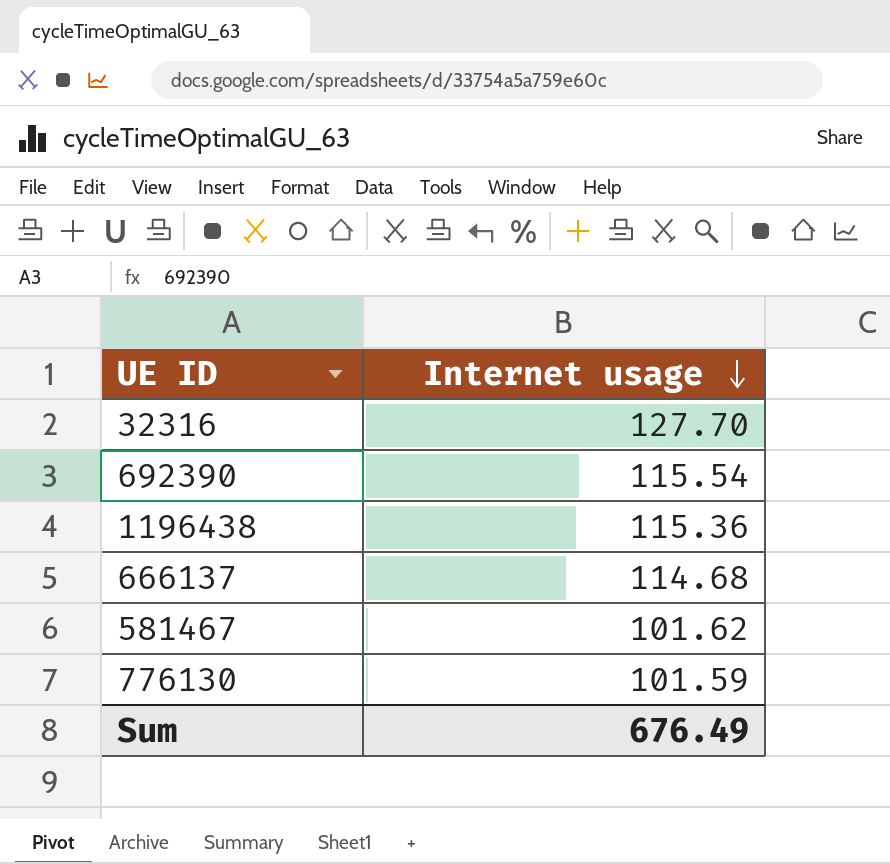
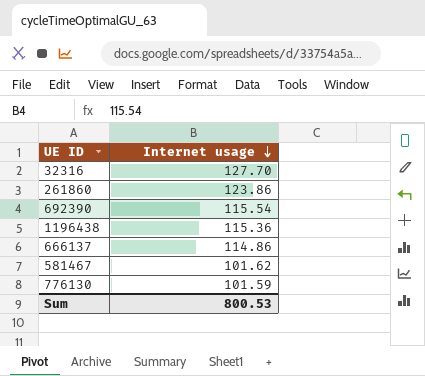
row 261860: none -> 123.86
666137 | Internet usage: 114.68 -> 114.86
Sum | Internet usage: 676.49 -> 800.53

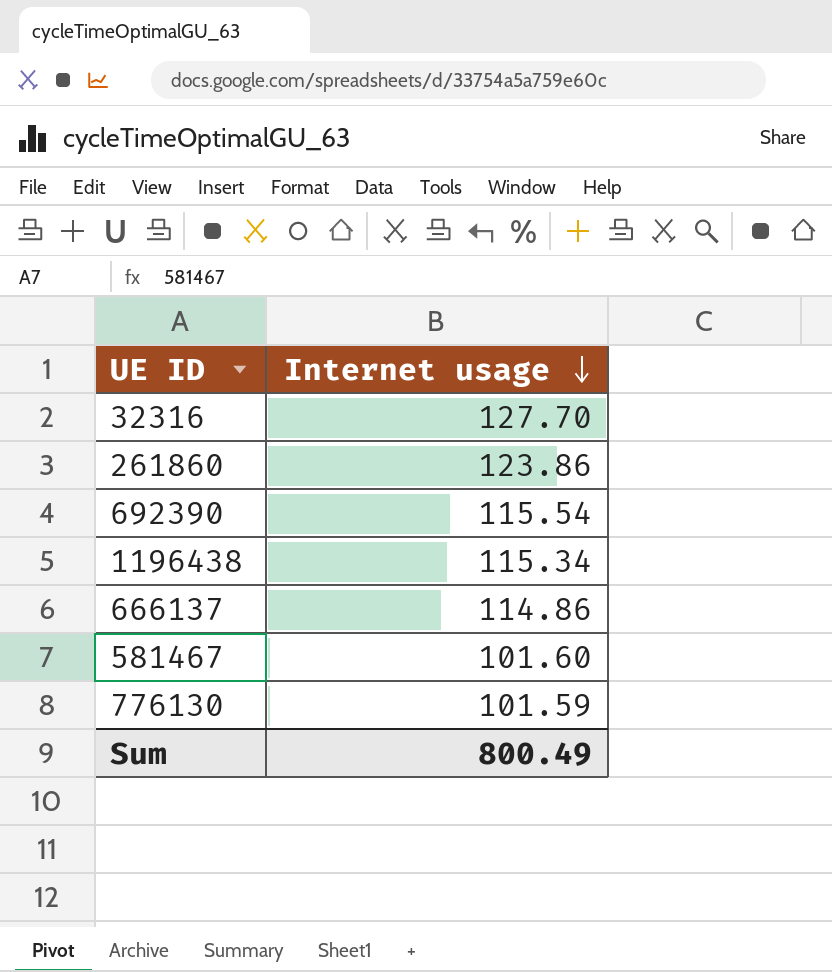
1196438 | Internet usage: 115.36 -> 115.34
581467 | Internet usage: 101.62 -> 101.60
Sum | Internet usage: 800.53 -> 800.49

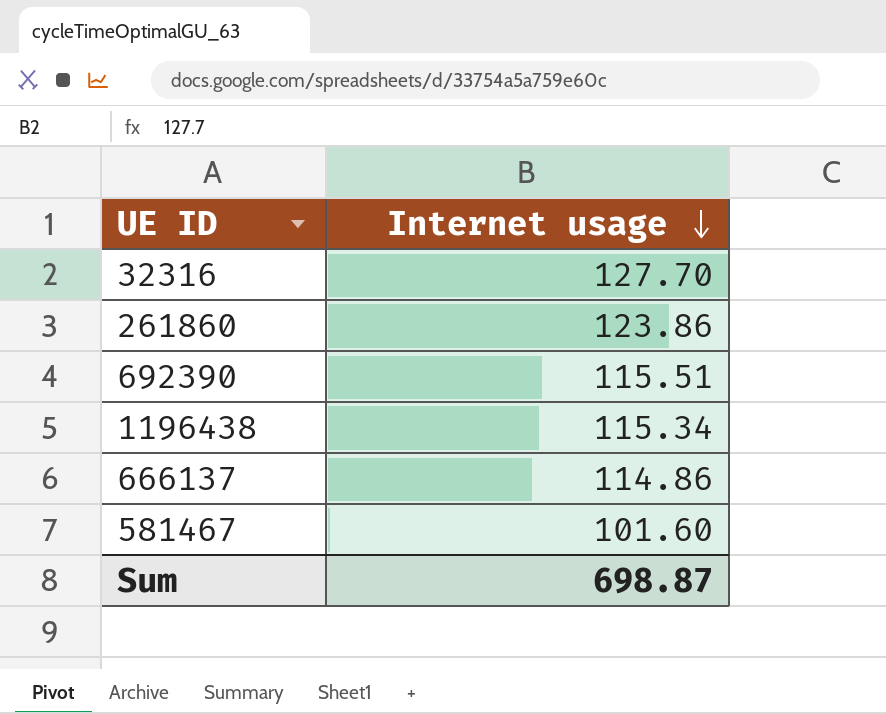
row 776130: 101.59 -> none
692390 | Internet usage: 115.54 -> 115.51
Sum | Internet usage: 800.49 -> 698.87

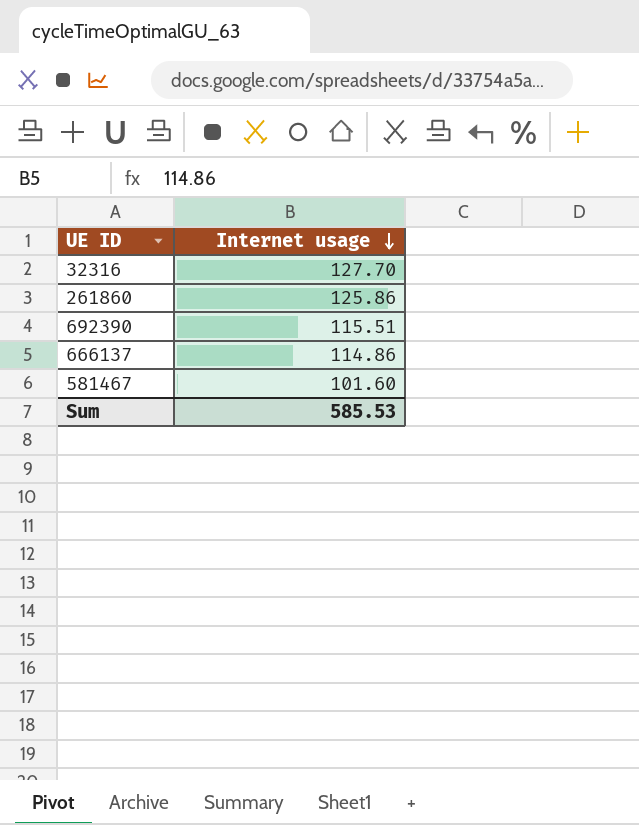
row 1196438: 115.34 -> none
261860 | Internet usage: 123.86 -> 125.86
Sum | Internet usage: 698.87 -> 585.53

